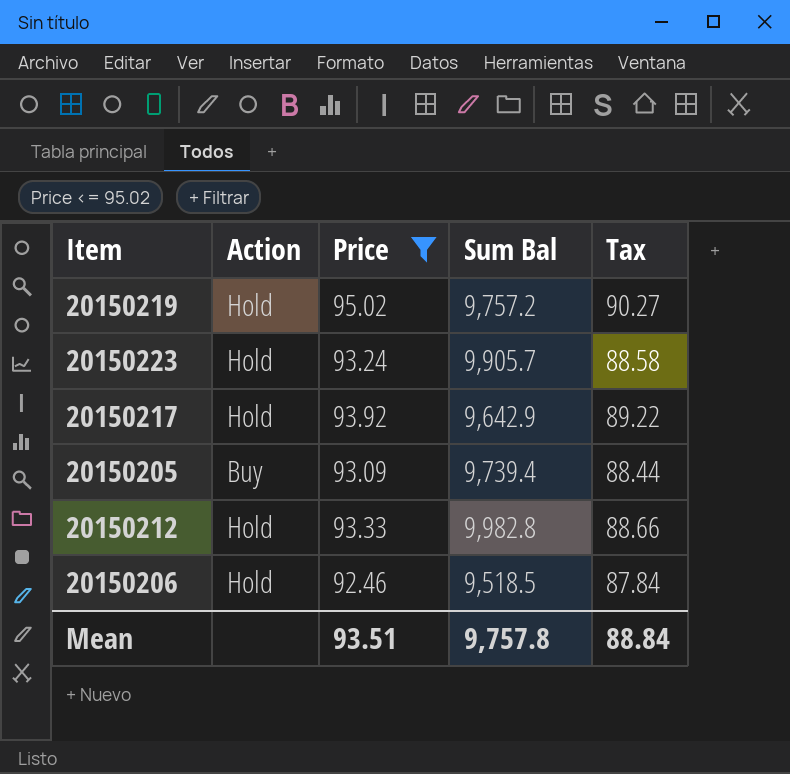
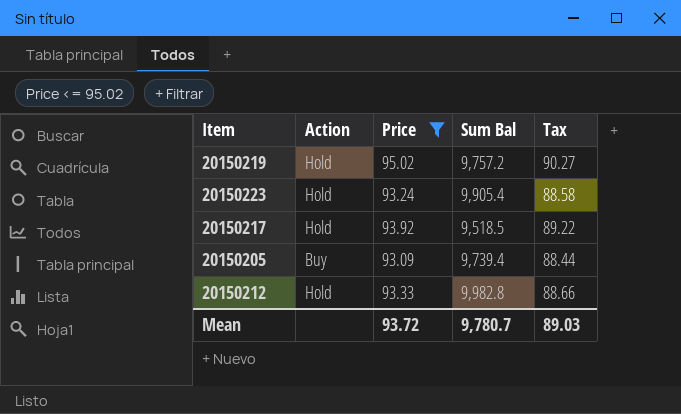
row 20150206: Hold | 92.46 | 9,518.5 | 87.84 -> none
20150223 | Sum Bal: 9,905.7 -> 9,905.4
20150217 | Sum Bal: 9,642.9 -> 9,518.5
Mean | Price: 93.51 -> 93.72
Mean | Sum Bal: 9,757.8 -> 9,780.7
Mean | Tax: 88.84 -> 89.03

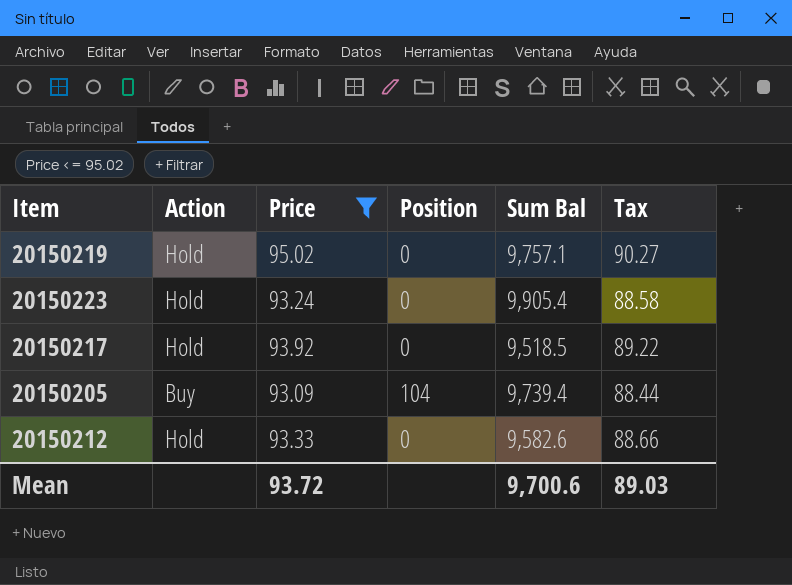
column Position | position: none -> 4
20150219 | Sum Bal: 9,757.2 -> 9,757.1
20150212 | Sum Bal: 9,982.8 -> 9,582.6
Mean | Sum Bal: 9,780.7 -> 9,700.6

